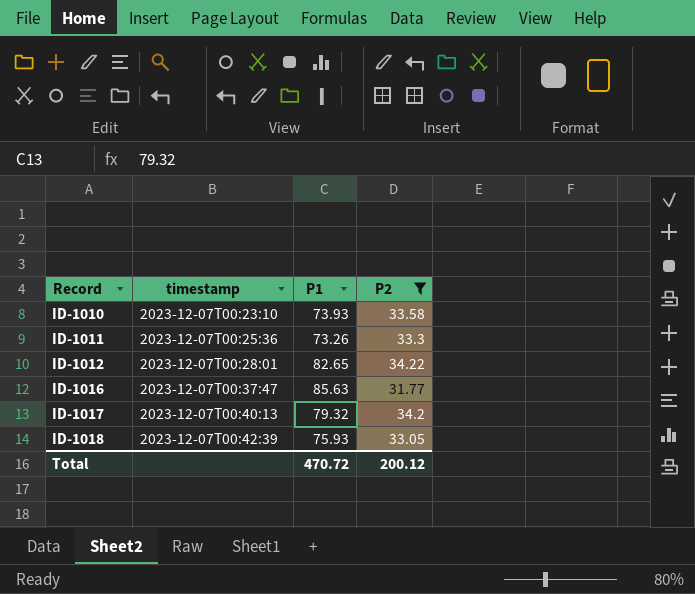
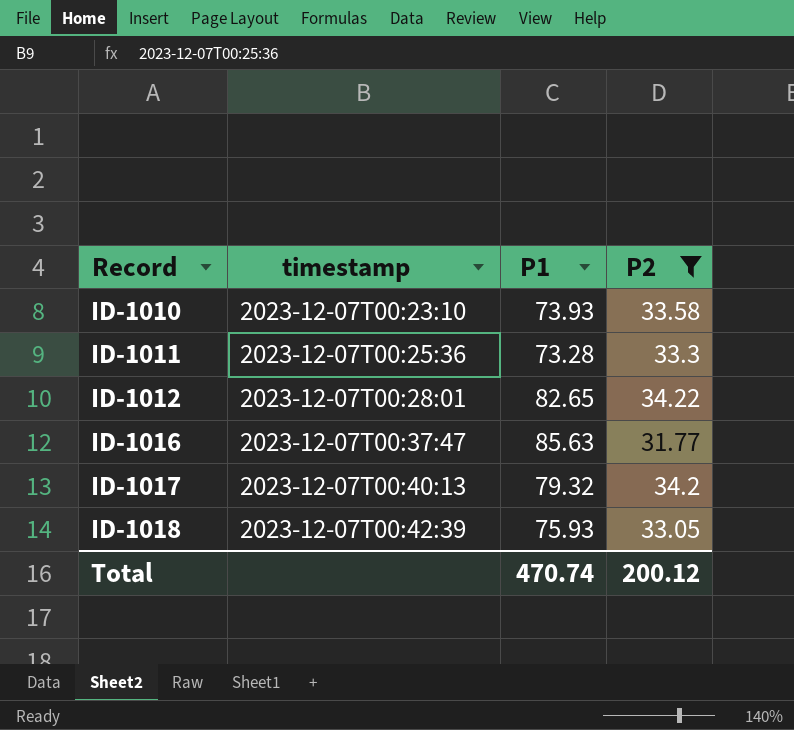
ID-1011 | P1: 73.26 -> 73.28
Total | P1: 470.72 -> 470.74

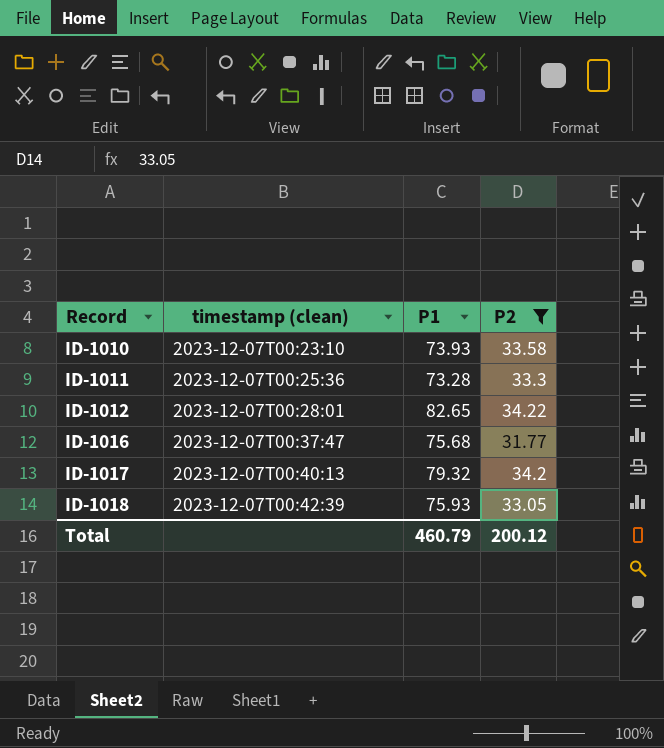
column name: timestamp -> timestamp (clean)
ID-1016 | P1: 85.63 -> 75.68
Total | P1: 470.74 -> 460.79

